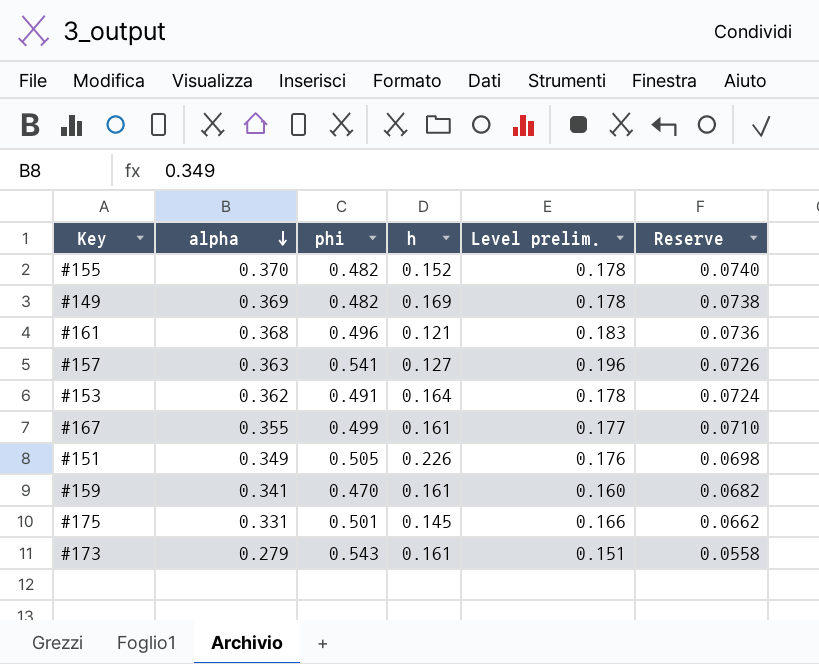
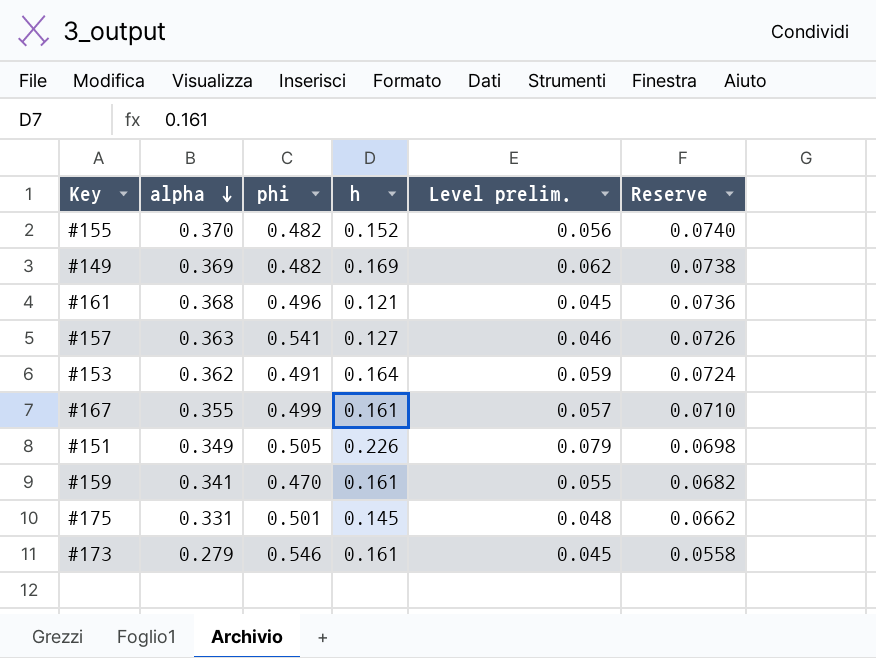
column Level prelim. | formula: [alpha] * [phi] -> [alpha] * [h]
#173 | phi: 0.543 -> 0.546

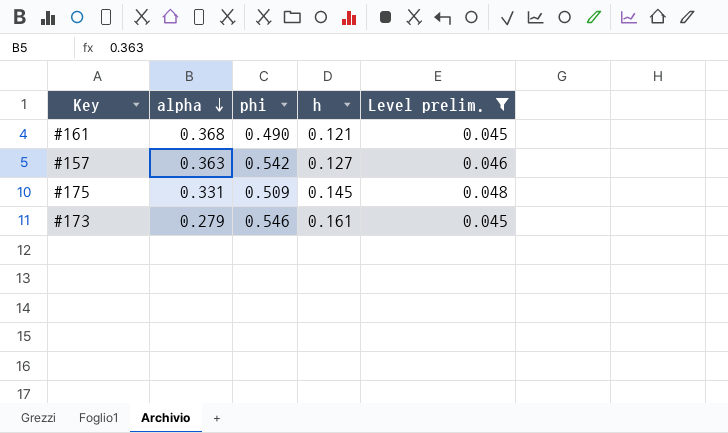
filter: none -> Level prelim. <= 0.048
column Reserve | formula: [alpha] * 0.2 -> none
#161 | phi: 0.496 -> 0.490
#157 | phi: 0.541 -> 0.542
#175 | phi: 0.501 -> 0.509

